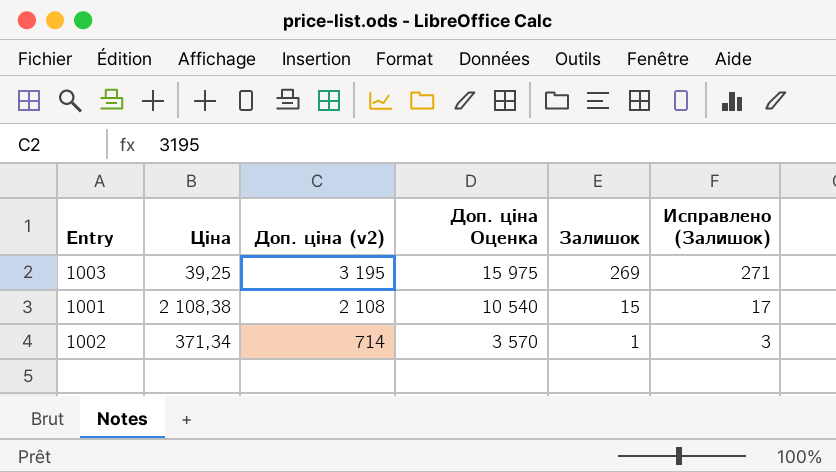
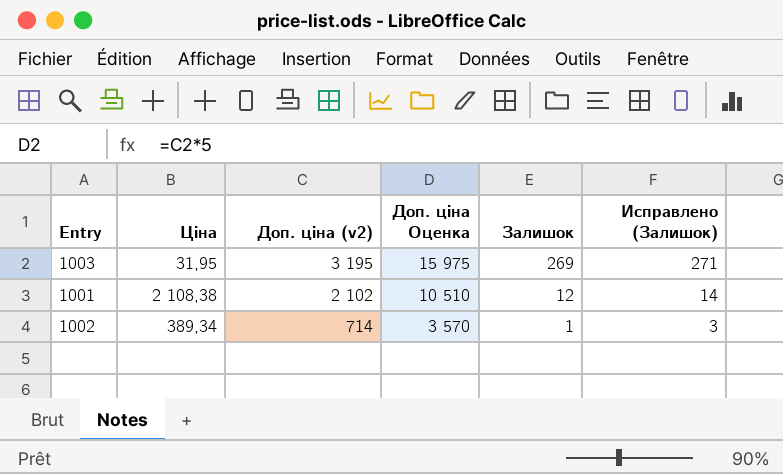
1003 | Ціна: 39,25 -> 31,95
1001 | Доп. ціна (v2): 2 108 -> 2 102
1001 | Доп. ціна Оценка: 10 540 -> 10 510
1001 | Залишок: 15 -> 12
1001 | Исправлено (Залишок): 17 -> 14
1002 | Ціна: 371,34 -> 389,34

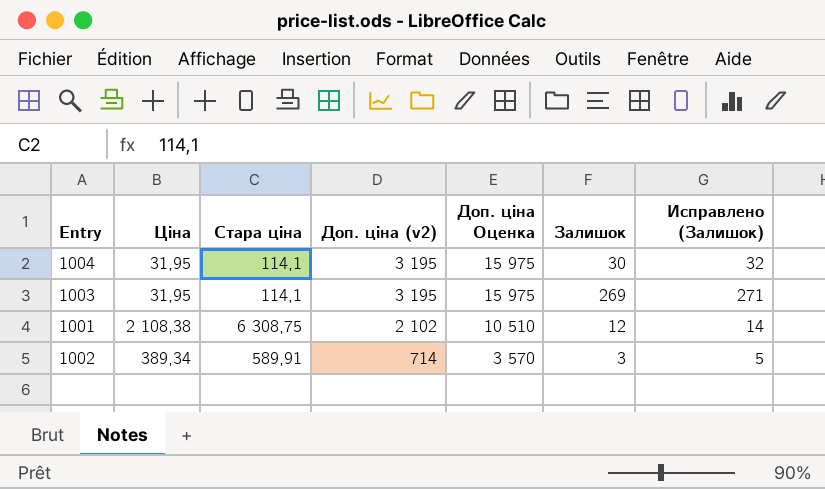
column Стара ціна | position: none -> 3
row 1004: none -> 31,95 | 114,1 | 3 195 | 15 975 | 30 | 32
1002 | Залишок: 1 -> 3
1002 | Исправлено (Залишок): 3 -> 5

